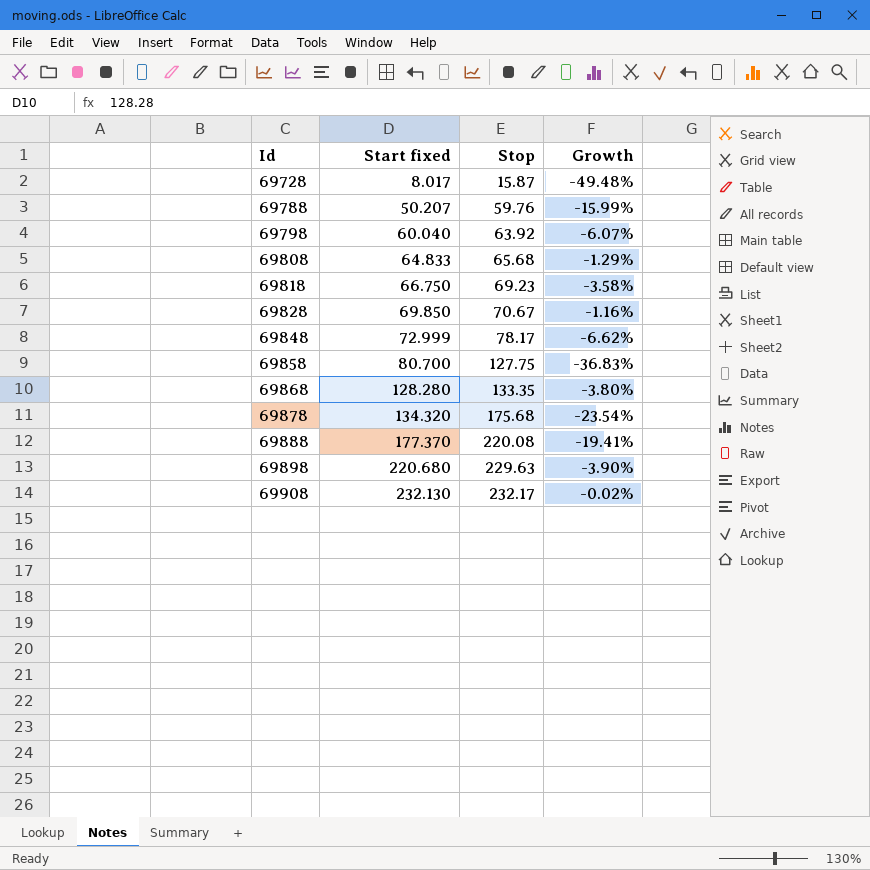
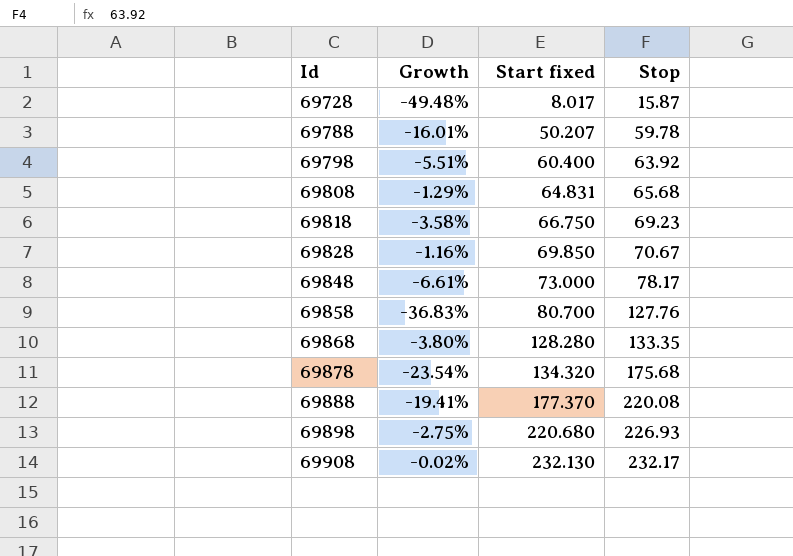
column Growth | position: 4 -> 2
69788 | Growth: -15.99% -> -16.01%
69788 | Stop: 59.76 -> 59.78
69798 | Growth: -6.07% -> -5.51%
69798 | Start fixed: 60.040 -> 60.400
69808 | Start fixed: 64.833 -> 64.831
69848 | Growth: -6.62% -> -6.61%
69848 | Start fixed: 72.999 -> 73.000
69858 | Stop: 127.75 -> 127.76
69898 | Growth: -3.90% -> -2.75%
69898 | Stop: 229.63 -> 226.93

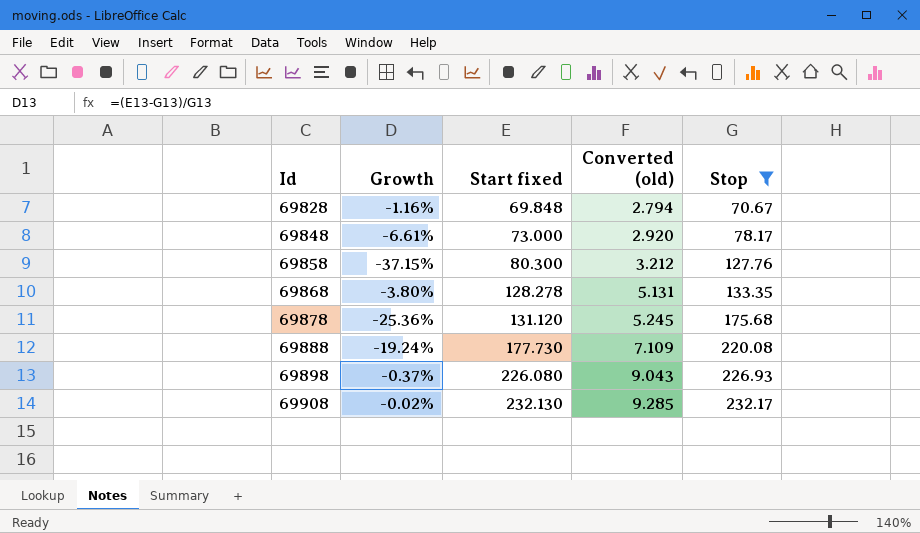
filter: none -> Stop >= 70.67
column Converted (old) | formula: none -> [Start fixed] * 0.04
69828 | Start fixed: 69.850 -> 69.848
69858 | Growth: -36.83% -> -37.15%
69858 | Start fixed: 80.700 -> 80.300
69868 | Start fixed: 128.280 -> 128.278
69878 | Growth: -23.54% -> -25.36%
69878 | Start fixed: 134.320 -> 131.120
69888 | Growth: -19.41% -> -19.24%
69888 | Start fixed: 177.370 -> 177.730
69898 | Growth: -2.75% -> -0.37%
69898 | Start fixed: 220.680 -> 226.080

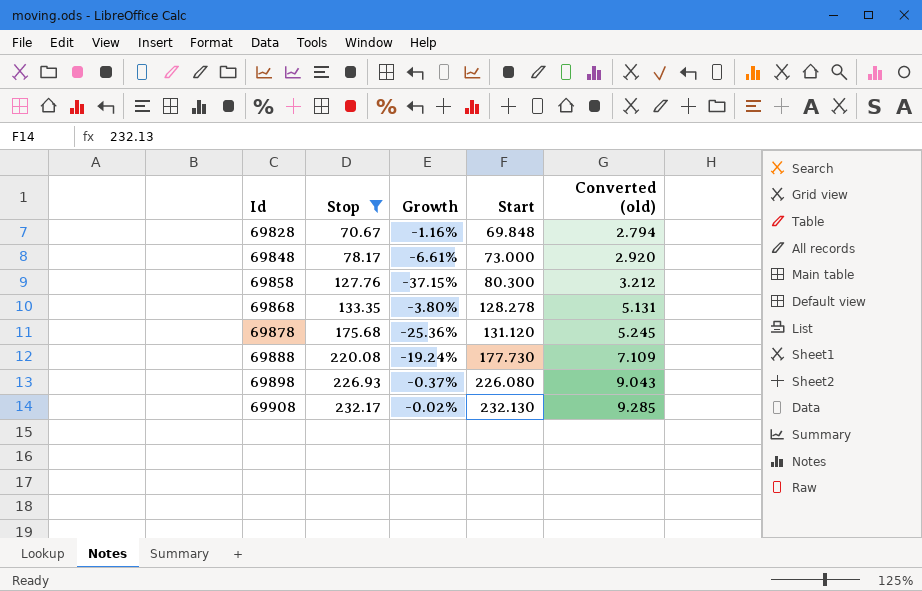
column Stop | position: 5 -> 2
column name: Start fixed -> Start

